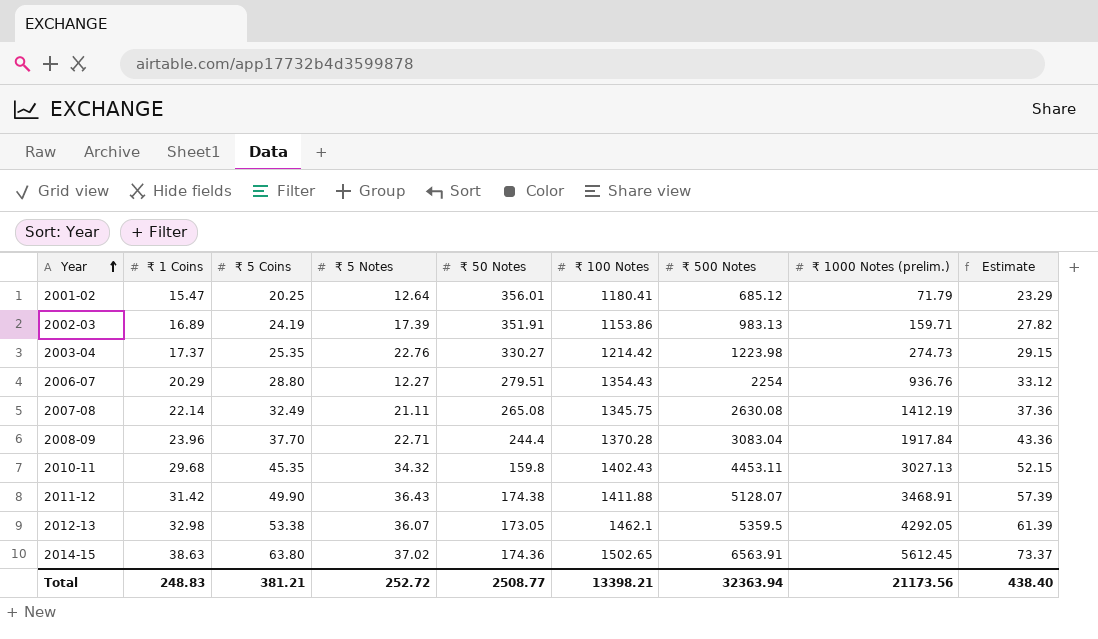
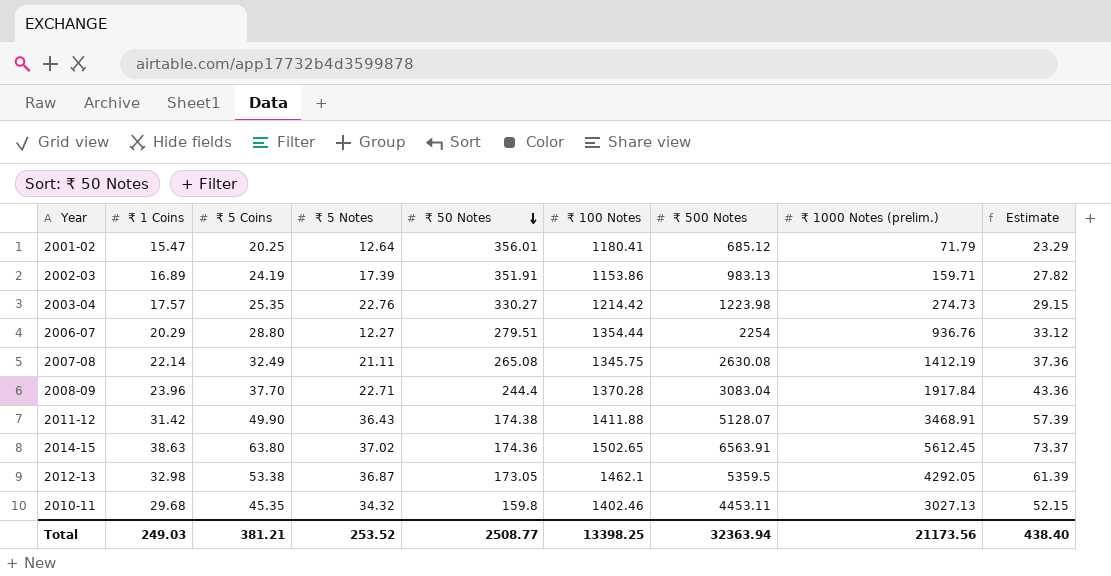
row order: Year ascending -> ₹ 50 Notes descending
2003-04 | ₹ 1 Coins: 17.37 -> 17.57
2006-07 | ₹ 100 Notes: 1354.43 -> 1354.44
2012-13 | ₹ 5 Notes: 36.07 -> 36.87
2010-11 | ₹ 100 Notes: 1402.43 -> 1402.46
Total | ₹ 1 Coins: 248.83 -> 249.03
Total | ₹ 5 Notes: 252.72 -> 253.52
Total | ₹ 100 Notes: 13398.21 -> 13398.25

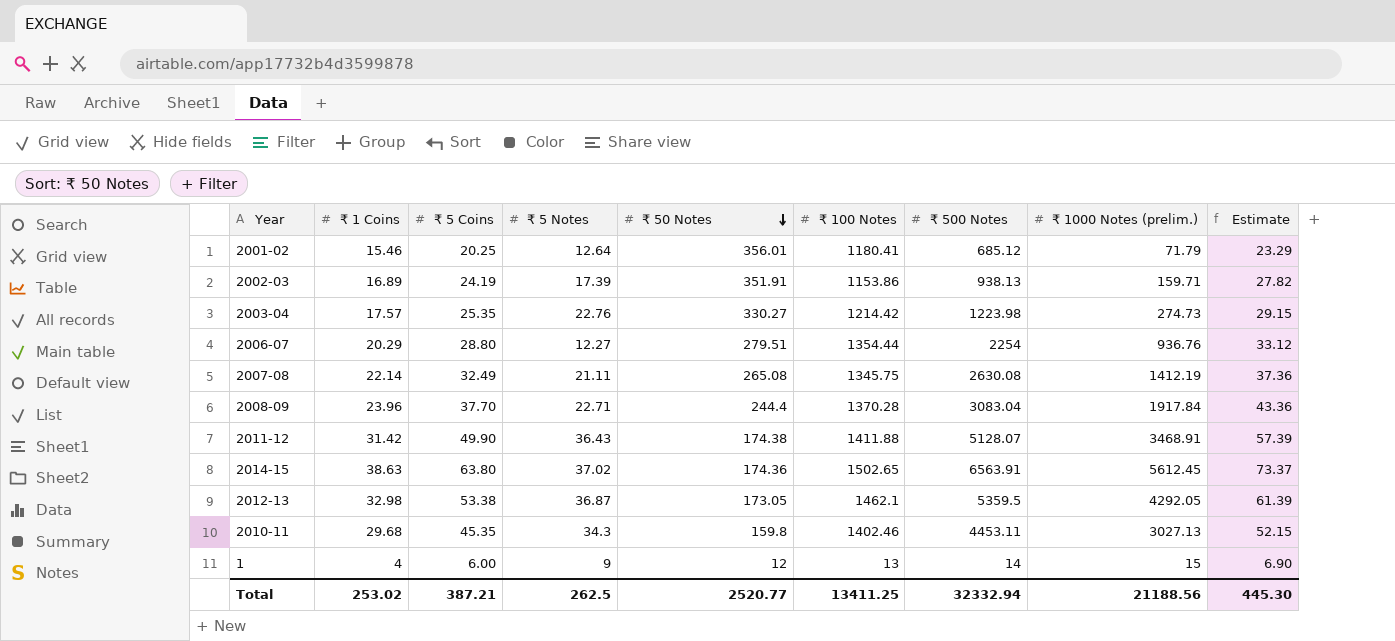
2001-02 | ₹ 1 Coins: 15.47 -> 15.46
2002-03 | ₹ 500 Notes: 983.13 -> 938.13
2010-11 | ₹ 5 Notes: 34.32 -> 34.3
row 1: none -> 4 | 6.00 | 9 | 12 | 13 | 14 | 15 | 6.90
Total | ₹ 1 Coins: 249.03 -> 253.02
Total | ₹ 5 Coins: 381.21 -> 387.21
Total | ₹ 5 Notes: 253.52 -> 262.5
Total | ₹ 50 Notes: 2508.77 -> 2520.77
Total | ₹ 100 Notes: 13398.25 -> 13411.25
Total | ₹ 500 Notes: 32363.94 -> 32332.94
Total | ₹ 1000 Notes (prelim.): 21173.56 -> 21188.56
Total | Estimate: 438.40 -> 445.30

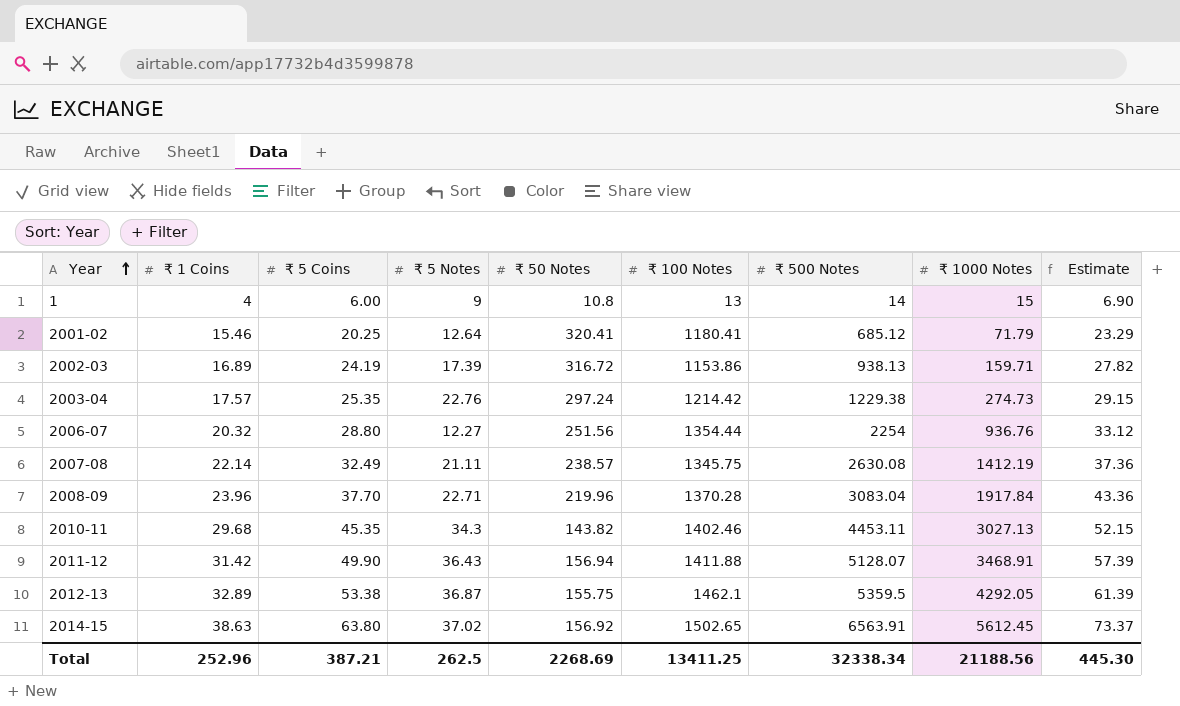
row order: ₹ 50 Notes descending -> Year ascending
column name: ₹ 1000 Notes (prelim.) -> ₹ 1000 Notes
1 | ₹ 50 Notes: 12 -> 10.8
2001-02 | ₹ 50 Notes: 356.01 -> 320.41
2002-03 | ₹ 50 Notes: 351.91 -> 316.72
2003-04 | ₹ 50 Notes: 330.27 -> 297.24
2003-04 | ₹ 500 Notes: 1223.98 -> 1229.38
2006-07 | ₹ 1 Coins: 20.29 -> 20.32
2006-07 | ₹ 50 Notes: 279.51 -> 251.56
2007-08 | ₹ 50 Notes: 265.08 -> 238.57
2008-09 | ₹ 50 Notes: 244.4 -> 219.96
2010-11 | ₹ 50 Notes: 159.8 -> 143.82
2011-12 | ₹ 50 Notes: 174.38 -> 156.94
2012-13 | ₹ 1 Coins: 32.98 -> 32.89
2012-13 | ₹ 50 Notes: 173.05 -> 155.75
2014-15 | ₹ 50 Notes: 174.36 -> 156.92
Total | ₹ 1 Coins: 253.02 -> 252.96
Total | ₹ 50 Notes: 2520.77 -> 2268.69
Total | ₹ 500 Notes: 32332.94 -> 32338.34

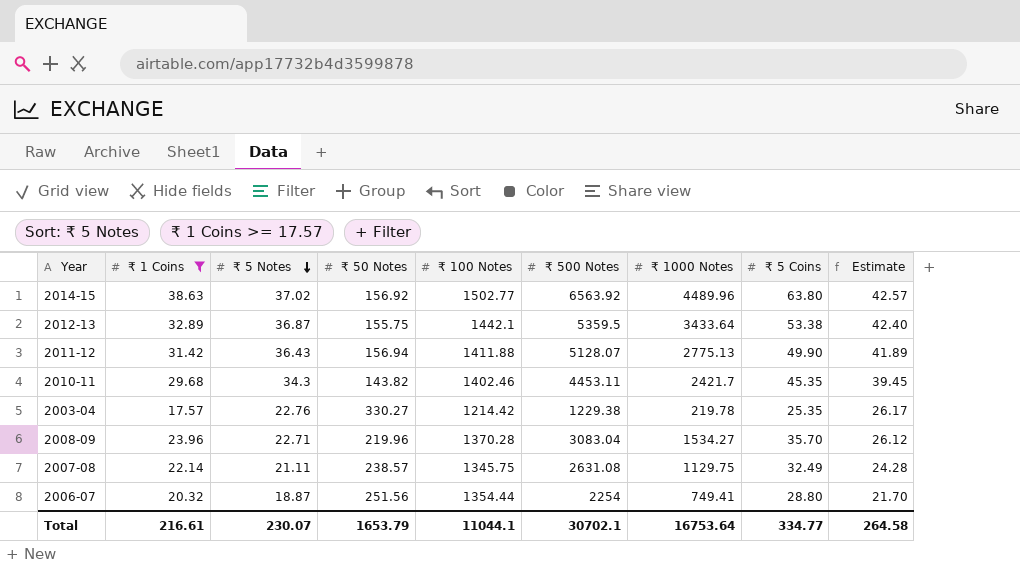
filter: none -> ₹ 1 Coins >= 17.57
row order: Year ascending -> ₹ 5 Notes descending
column ₹ 5 Coins | position: 3 -> 8
column Estimate | formula: [₹ 5 Coins] * 1.15 -> [₹ 5 Notes] * 1.15
2014-15 | ₹ 100 Notes: 1502.65 -> 1502.77
2014-15 | ₹ 500 Notes: 6563.91 -> 6563.92
2014-15 | ₹ 1000 Notes: 5612.45 -> 4489.96
2012-13 | ₹ 100 Notes: 1462.1 -> 1442.1
2012-13 | ₹ 1000 Notes: 4292.05 -> 3433.64
2011-12 | ₹ 1000 Notes: 3468.91 -> 2775.13
2010-11 | ₹ 1000 Notes: 3027.13 -> 2421.7
2003-04 | ₹ 50 Notes: 297.24 -> 330.27
2003-04 | ₹ 1000 Notes: 274.73 -> 219.78
2008-09 | ₹ 1000 Notes: 1917.84 -> 1534.27
2008-09 | ₹ 5 Coins: 37.70 -> 35.70
2007-08 | ₹ 500 Notes: 2630.08 -> 2631.08
2007-08 | ₹ 1000 Notes: 1412.19 -> 1129.75
2006-07 | ₹ 5 Notes: 12.27 -> 18.87
2006-07 | ₹ 1000 Notes: 936.76 -> 749.41
Total | ₹ 1 Coins: 252.96 -> 216.61
Total | ₹ 5 Notes: 262.5 -> 230.07
Total | ₹ 50 Notes: 2268.69 -> 1653.79
Total | ₹ 100 Notes: 13411.25 -> 11044.1
Total | ₹ 500 Notes: 32338.34 -> 30702.1
Total | ₹ 1000 Notes: 21188.56 -> 16753.64
Total | ₹ 5 Coins: 387.21 -> 334.77
Total | Estimate: 445.30 -> 264.58

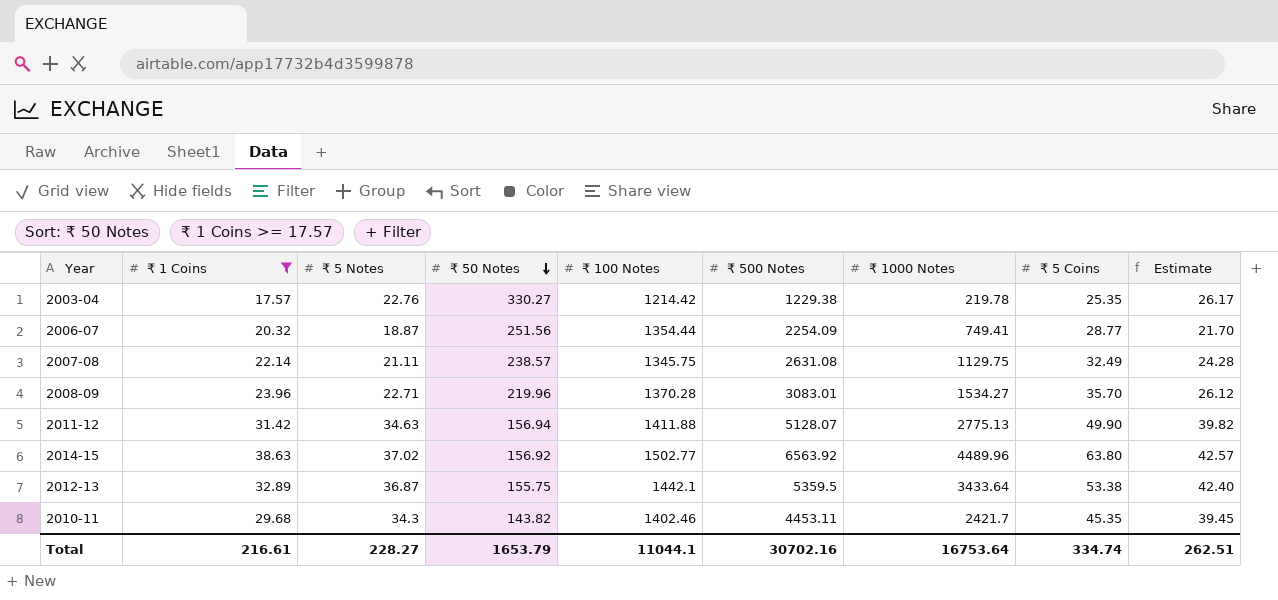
row order: ₹ 5 Notes descending -> ₹ 50 Notes descending
2006-07 | ₹ 500 Notes: 2254 -> 2254.09
2006-07 | ₹ 5 Coins: 28.80 -> 28.77
2008-09 | ₹ 500 Notes: 3083.04 -> 3083.01
2011-12 | ₹ 5 Notes: 36.43 -> 34.63
2011-12 | Estimate: 41.89 -> 39.82
Total | ₹ 5 Notes: 230.07 -> 228.27
Total | ₹ 500 Notes: 30702.1 -> 30702.16
Total | ₹ 5 Coins: 334.77 -> 334.74
Total | Estimate: 264.58 -> 262.51

